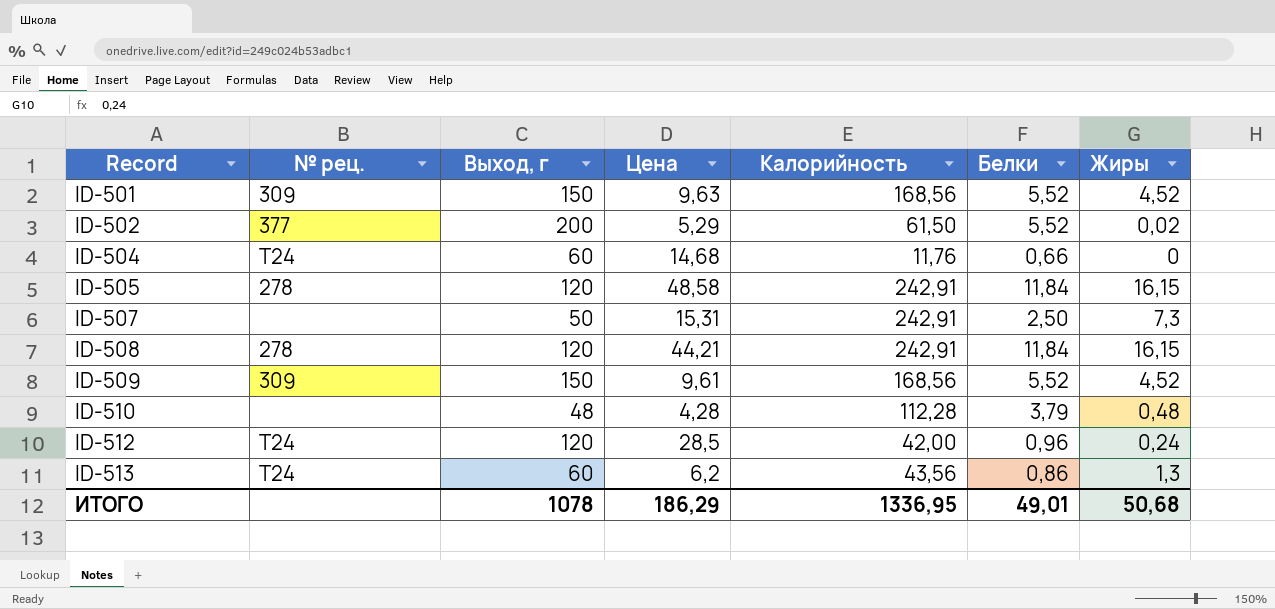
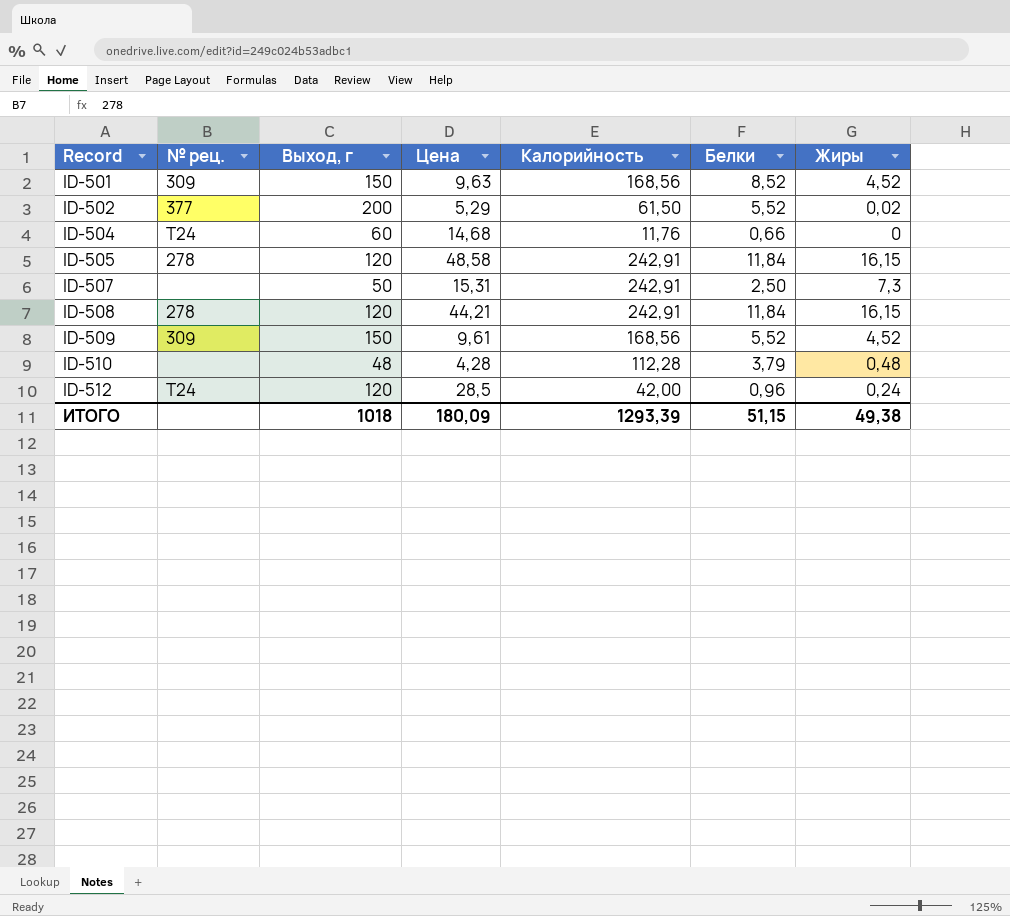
row ID-513: Т24 | 60 | 6,2 | 43,56 | 0,86 | 1,3 -> none
ID-501 | Белки: 5,52 -> 8,52
ИТОГО | Выход, г: 1078 -> 1018
ИТОГО | Цена: 186,29 -> 180,09
ИТОГО | Калорийность: 1336,95 -> 1293,39
ИТОГО | Белки: 49,01 -> 51,15
ИТОГО | Жиры: 50,68 -> 49,38

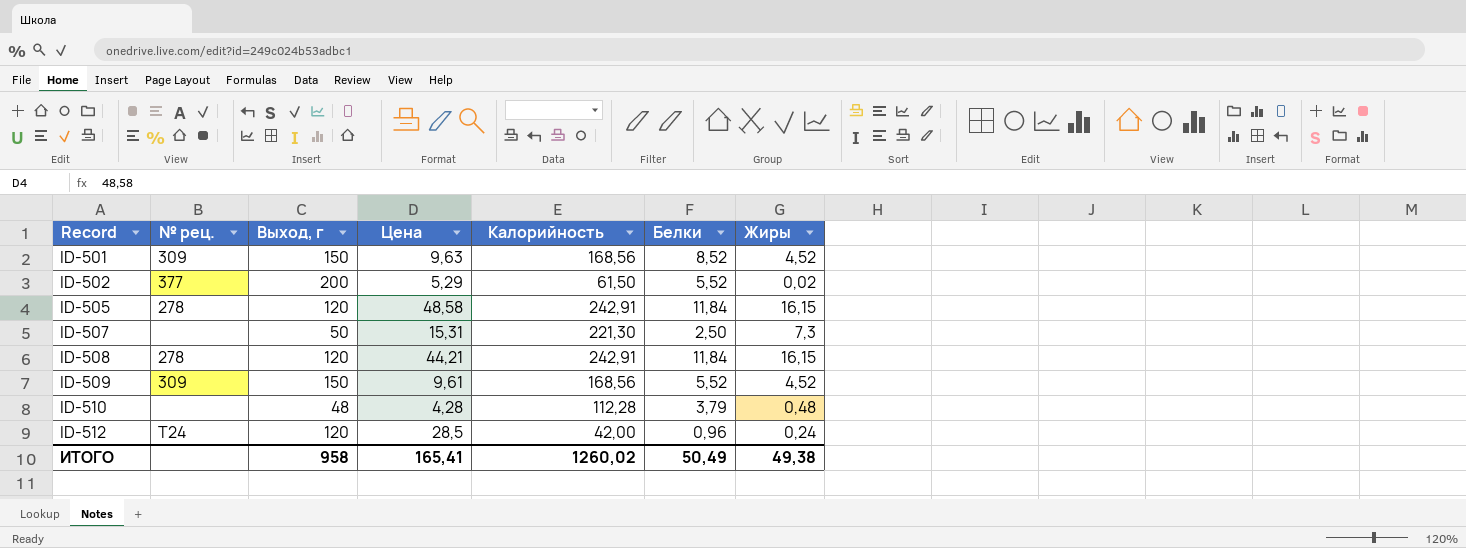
row ID-504: Т24 | 60 | 14,68 | 11,76 | 0,66 | 0 -> none
ID-507 | Калорийность: 242,91 -> 221,30
ИТОГО | Выход, г: 1018 -> 958
ИТОГО | Цена: 180,09 -> 165,41
ИТОГО | Калорийность: 1293,39 -> 1260,02
ИТОГО | Белки: 51,15 -> 50,49

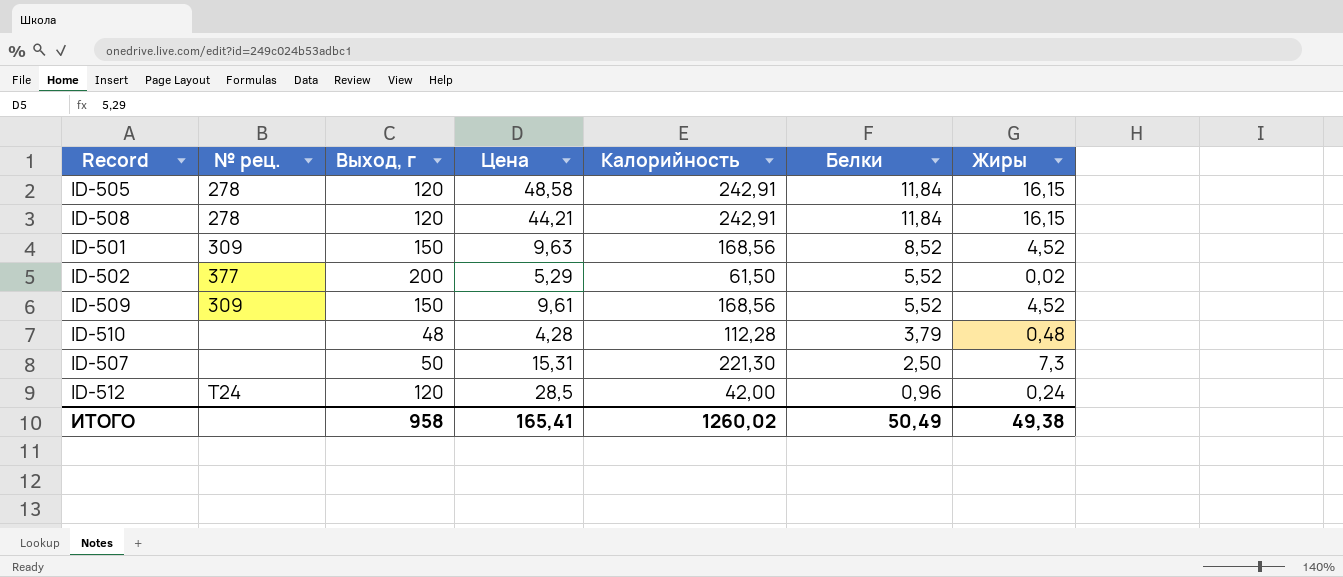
row order: Record ascending -> Белки descending

